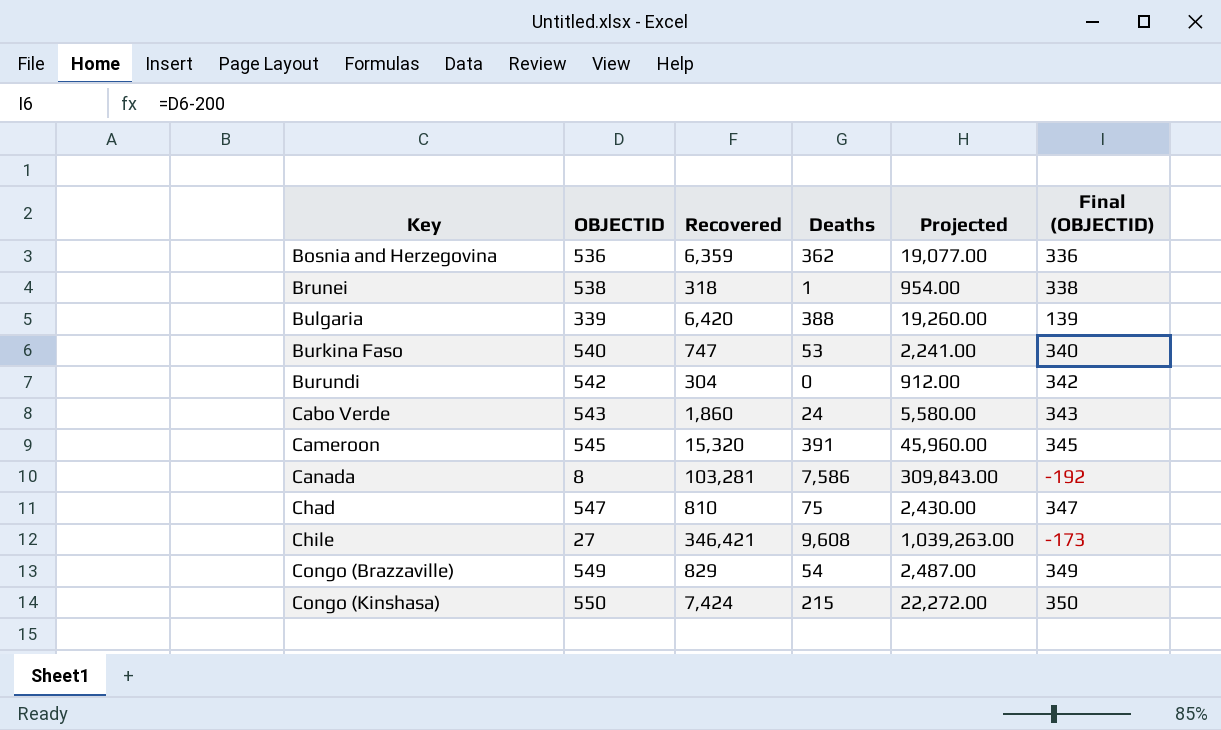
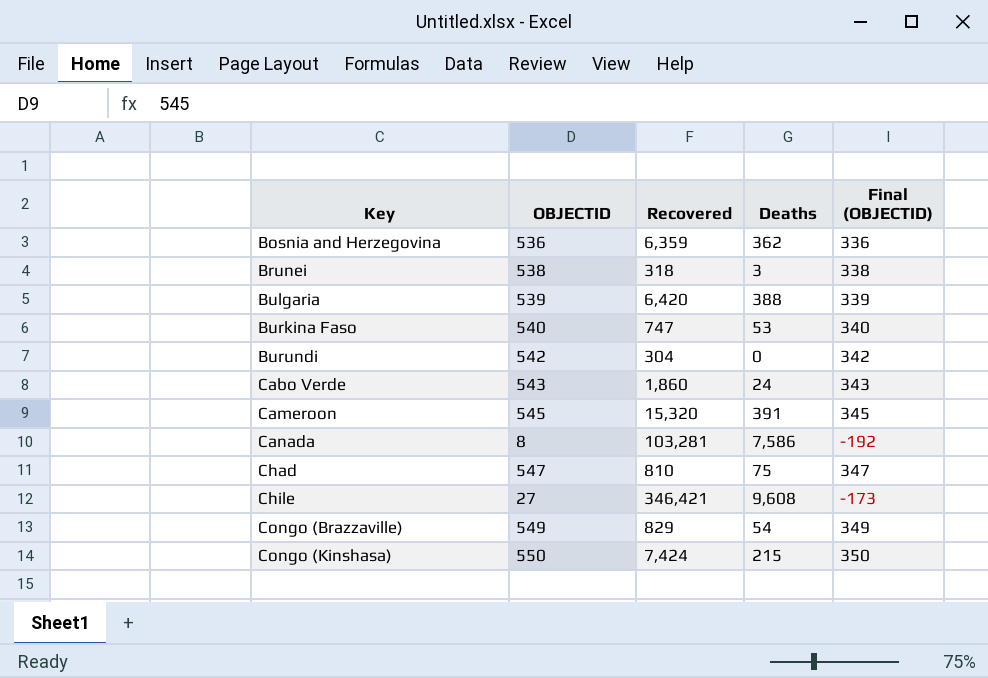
column Projected | formula: [Recovered] * 3 -> none
Brunei | Deaths: 1 -> 3
Bulgaria | OBJECTID: 339 -> 539
Bulgaria | Final (OBJECTID): 139 -> 339

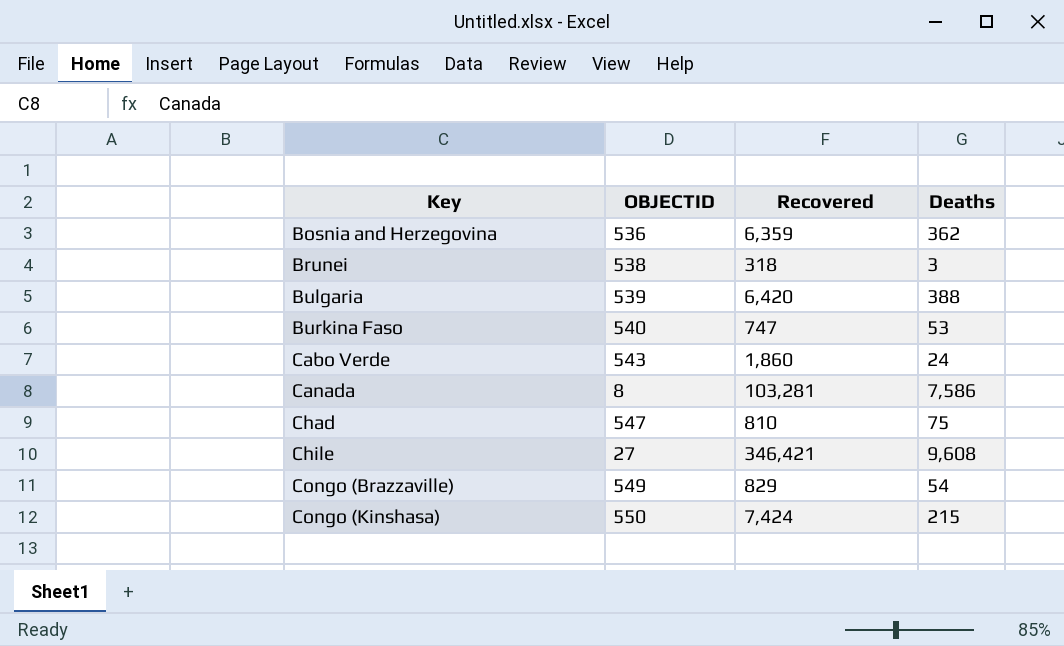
column Final (OBJECTID) | formula: [OBJECTID] - 200 -> none
row Burundi: 542 | 304 | 0 | 342 -> none
row Cameroon: 545 | 15,320 | 391 | 345 -> none

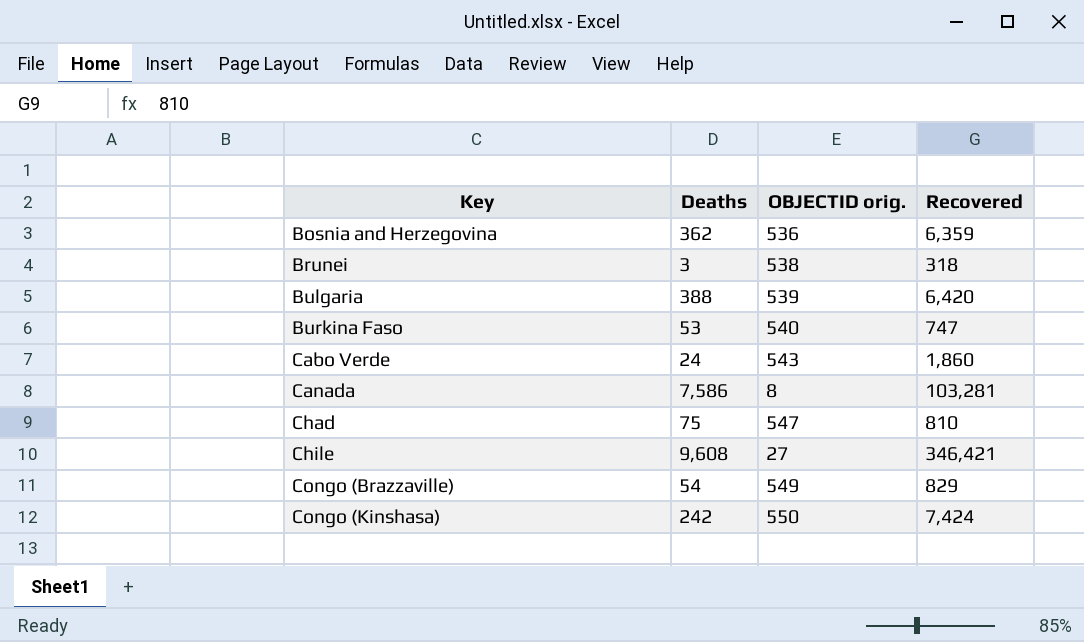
column Deaths | position: 4 -> 2
column name: OBJECTID -> OBJECTID orig.
Congo (Kinshasa) | Deaths: 215 -> 242

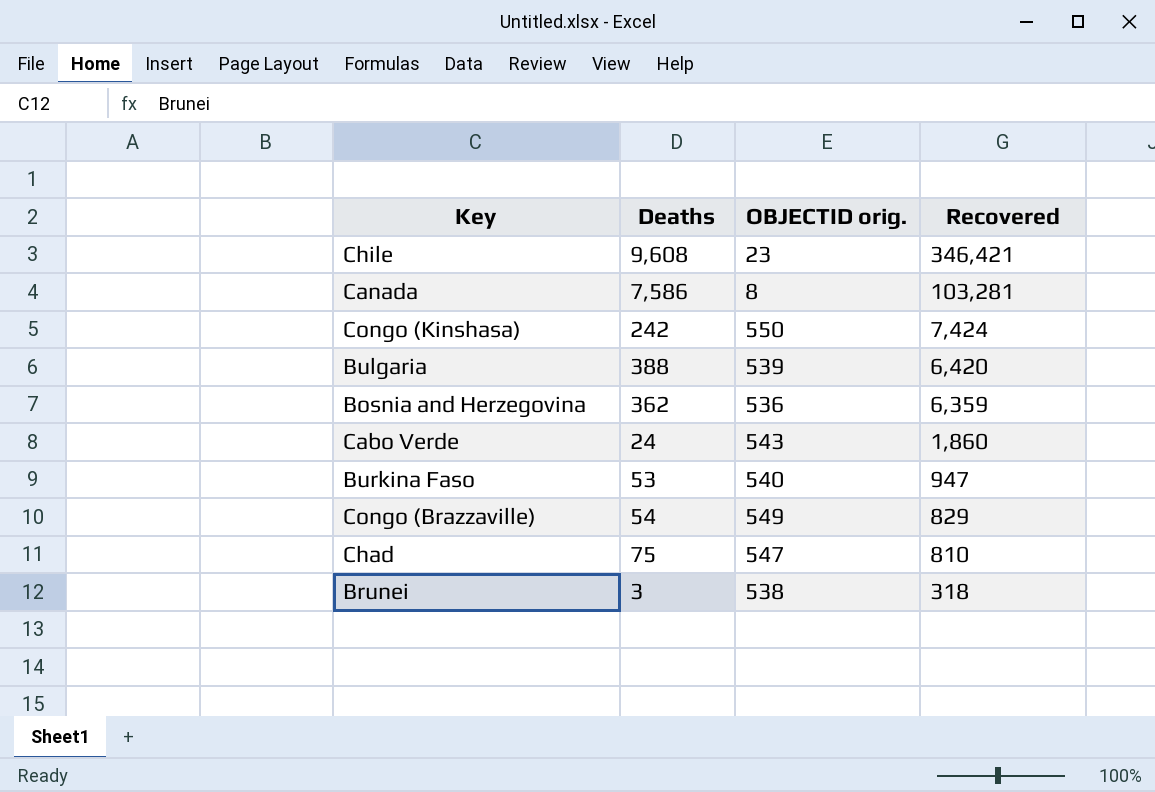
row order: Key ascending -> Recovered descending
Chile | OBJECTID orig.: 27 -> 23
Burkina Faso | Recovered: 747 -> 947

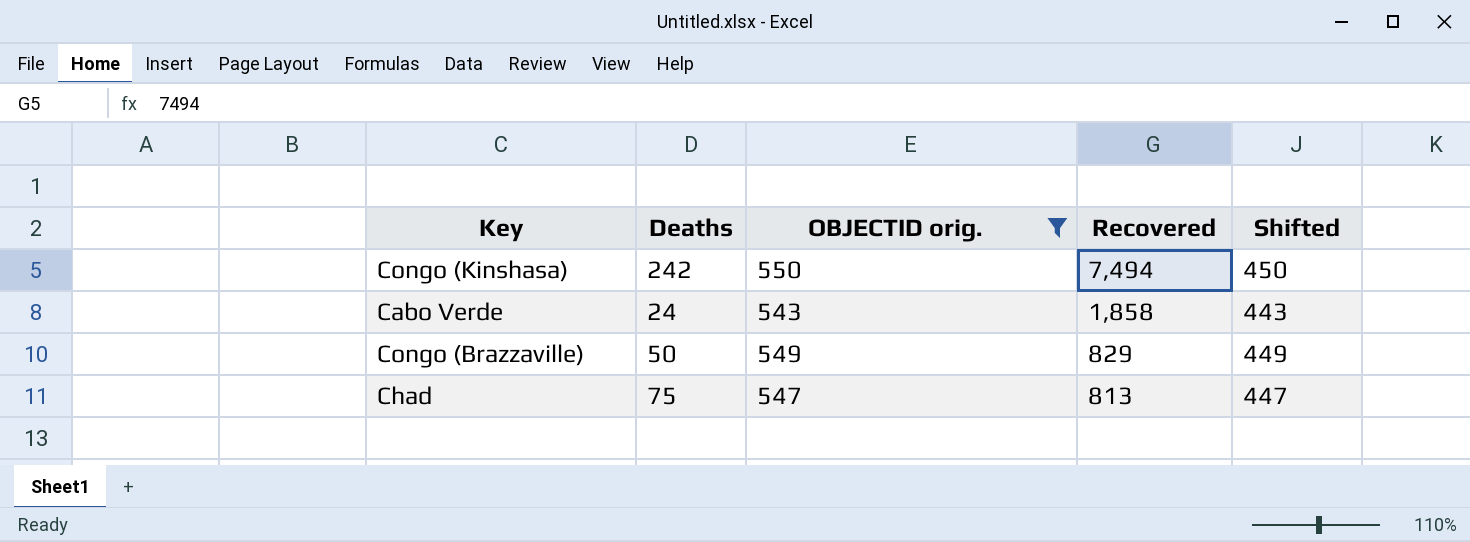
filter: none -> OBJECTID orig. >= 543
column Shifted | formula: none -> [OBJECTID orig.] - 100
Congo (Kinshasa) | Recovered: 7,424 -> 7,494
Cabo Verde | Recovered: 1,860 -> 1,858
Congo (Brazzaville) | Deaths: 54 -> 50
Chad | Recovered: 810 -> 813

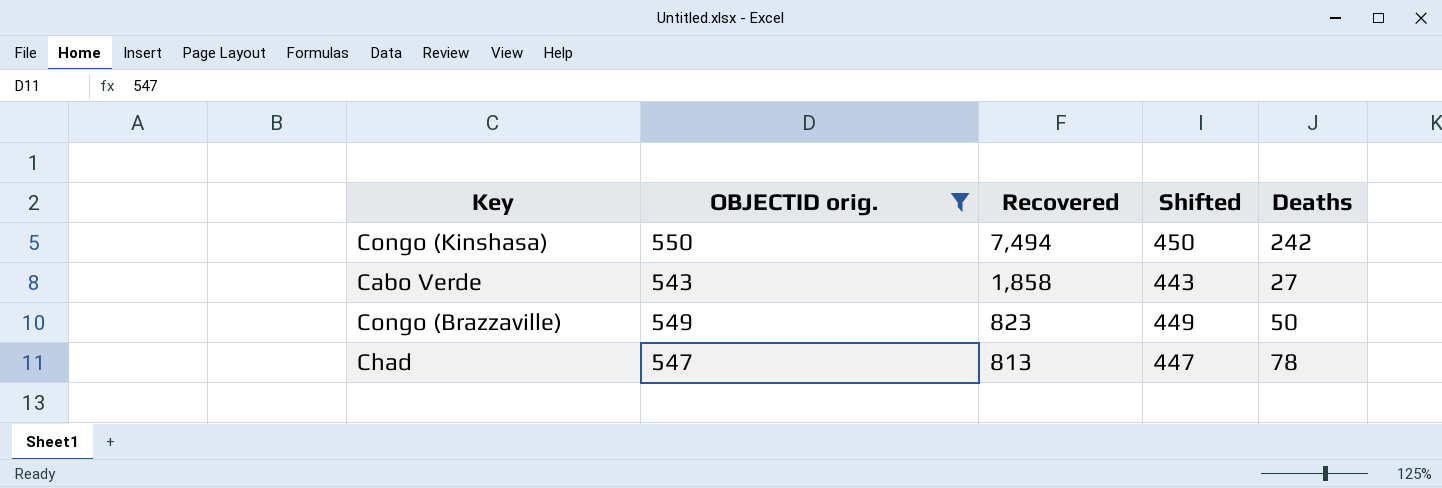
column Deaths | position: 2 -> 5
Cabo Verde | Deaths: 24 -> 27
Congo (Brazzaville) | Recovered: 829 -> 823
Chad | Deaths: 75 -> 78

